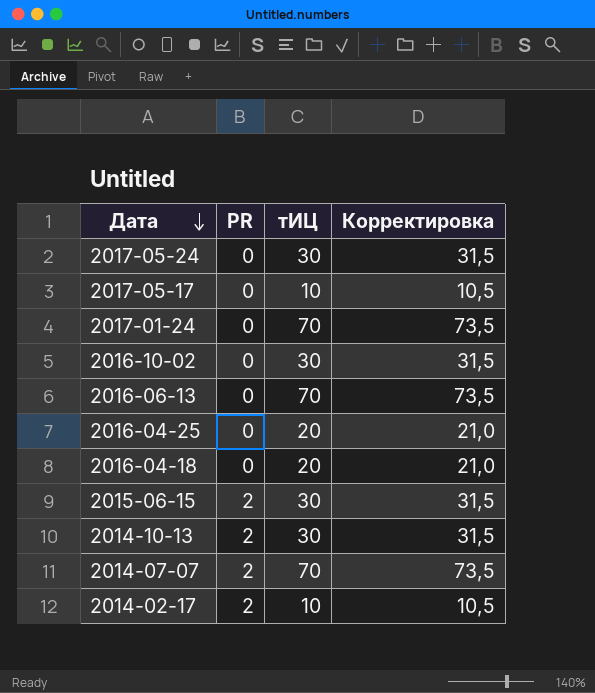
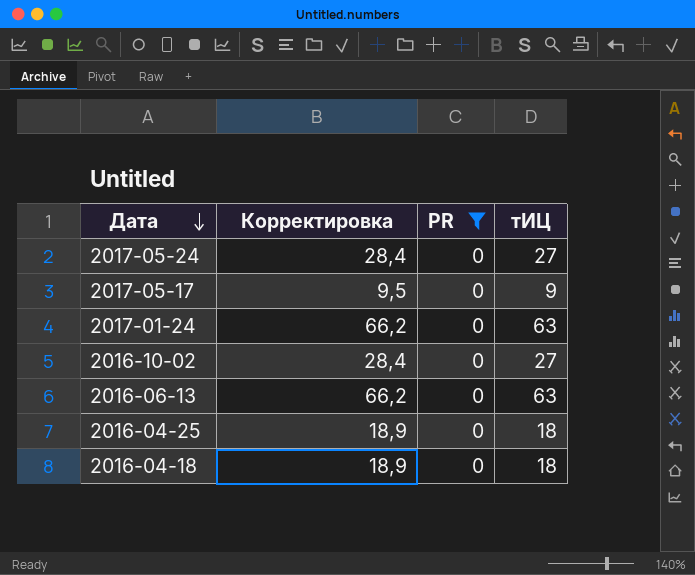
filter: none -> PR = 0
column Корректировка | position: 4 -> 2
2017-05-24 | Корректировка: 31,5 -> 28,4
2017-05-24 | тИЦ: 30 -> 27
2017-05-17 | Корректировка: 10,5 -> 9,5
2017-05-17 | тИЦ: 10 -> 9
2017-01-24 | Корректировка: 73,5 -> 66,2
2017-01-24 | тИЦ: 70 -> 63
2016-10-02 | Корректировка: 31,5 -> 28,4
2016-10-02 | тИЦ: 30 -> 27
2016-06-13 | Корректировка: 73,5 -> 66,2
2016-06-13 | тИЦ: 70 -> 63
2016-04-25 | Корректировка: 21,0 -> 18,9
2016-04-25 | тИЦ: 20 -> 18
2016-04-18 | Корректировка: 21,0 -> 18,9
2016-04-18 | тИЦ: 20 -> 18

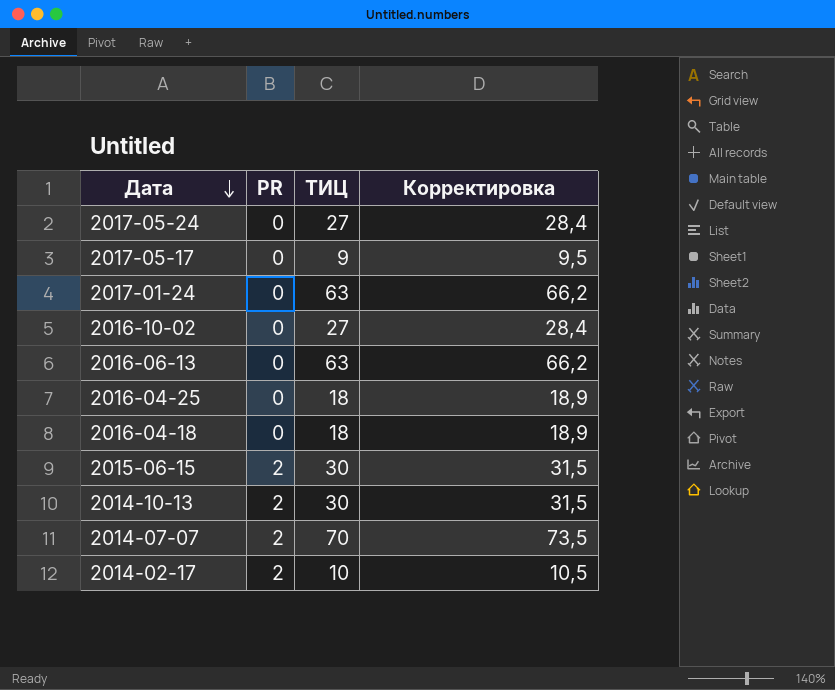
filter: PR = 0 -> none
column name: тИЦ -> ТИЦ
column Корректировка | position: 2 -> 4

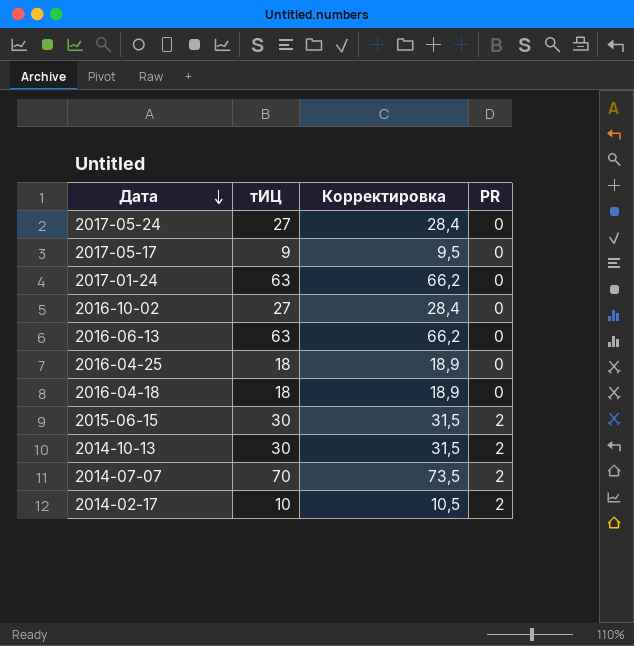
column name: ТИЦ -> тИЦ
column PR | position: 2 -> 4

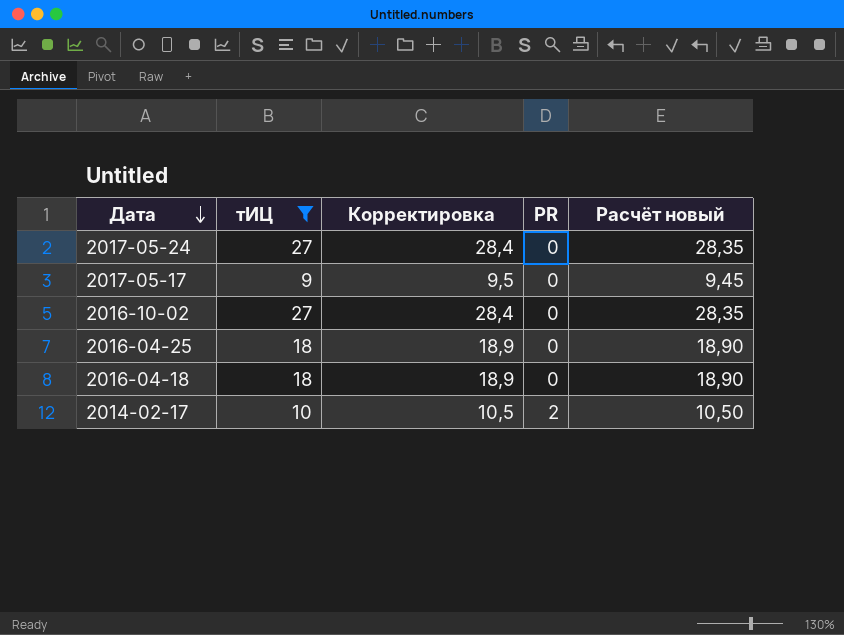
filter: none -> тИЦ <= 27
column Расчёт новый | formula: none -> [тИЦ] * 1,05

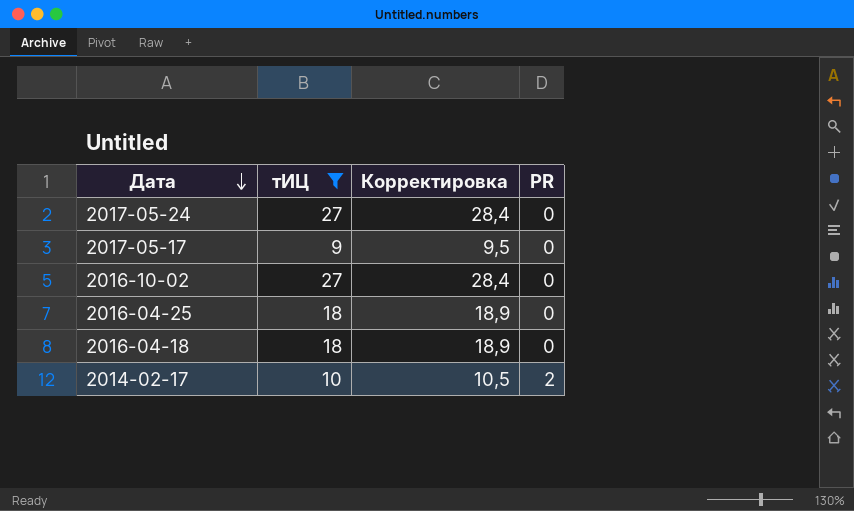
column Расчёт новый | formula: [тИЦ] * 1,05 -> none

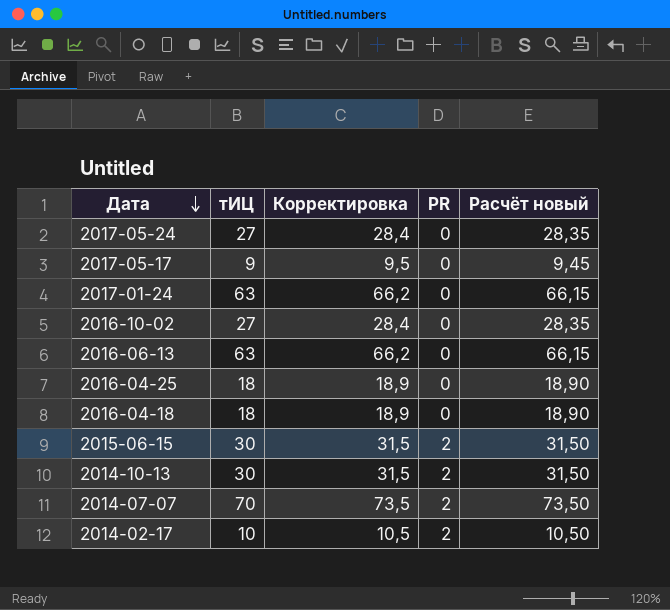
filter: тИЦ <= 27 -> none
column Расчёт новый | formula: none -> [тИЦ] * 1,05

